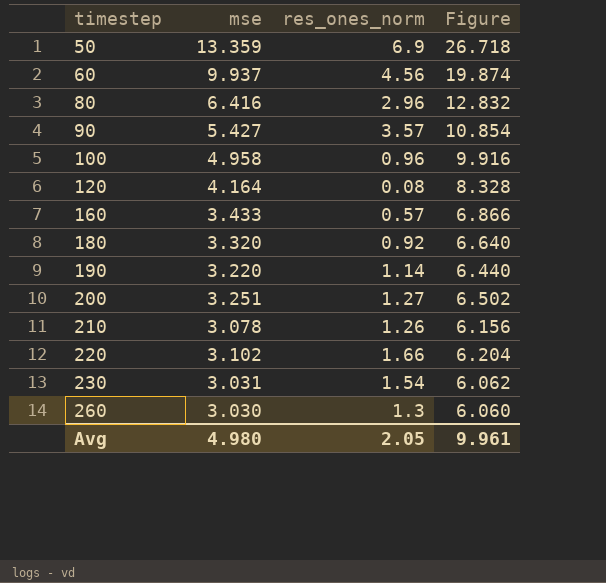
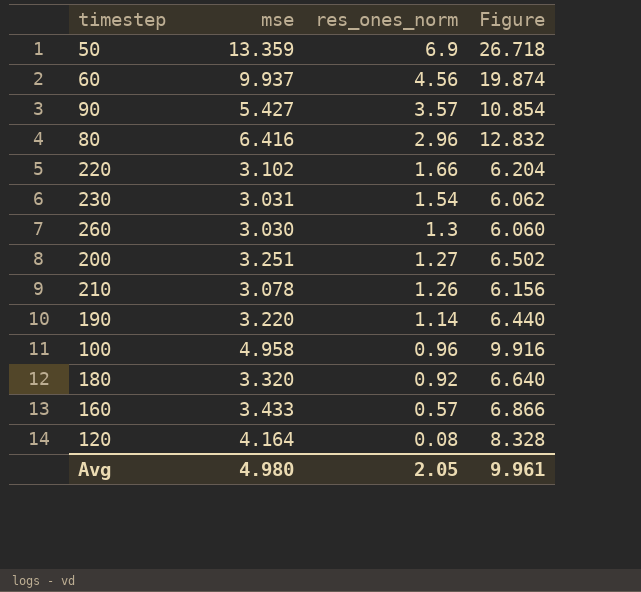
row order: timestep ascending -> res_ones_norm descending

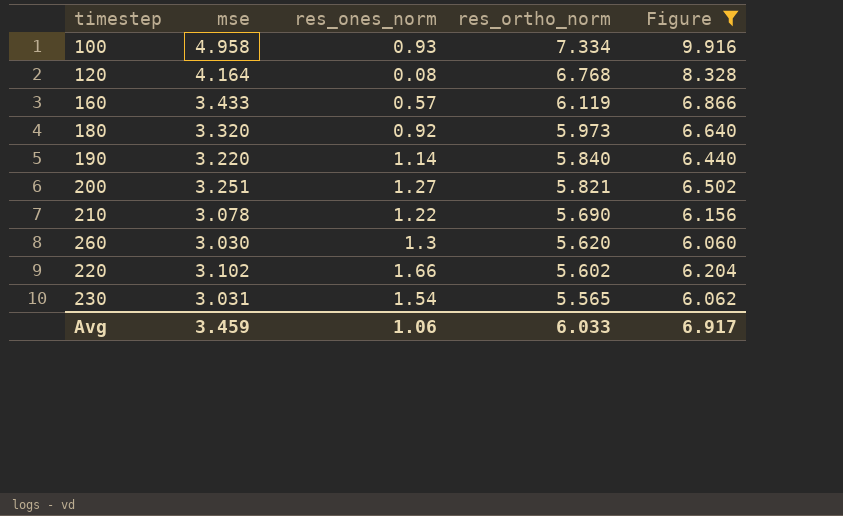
filter: none -> Figure <= 9.916
row order: res_ones_norm descending -> res_ortho_norm descending
column res_ortho_norm | position: none -> 4
100 | res_ones_norm: 0.96 -> 0.93
210 | res_ones_norm: 1.26 -> 1.22
Avg | mse: 4.980 -> 3.459
Avg | res_ones_norm: 2.05 -> 1.06
Avg | Figure: 9.961 -> 6.917

